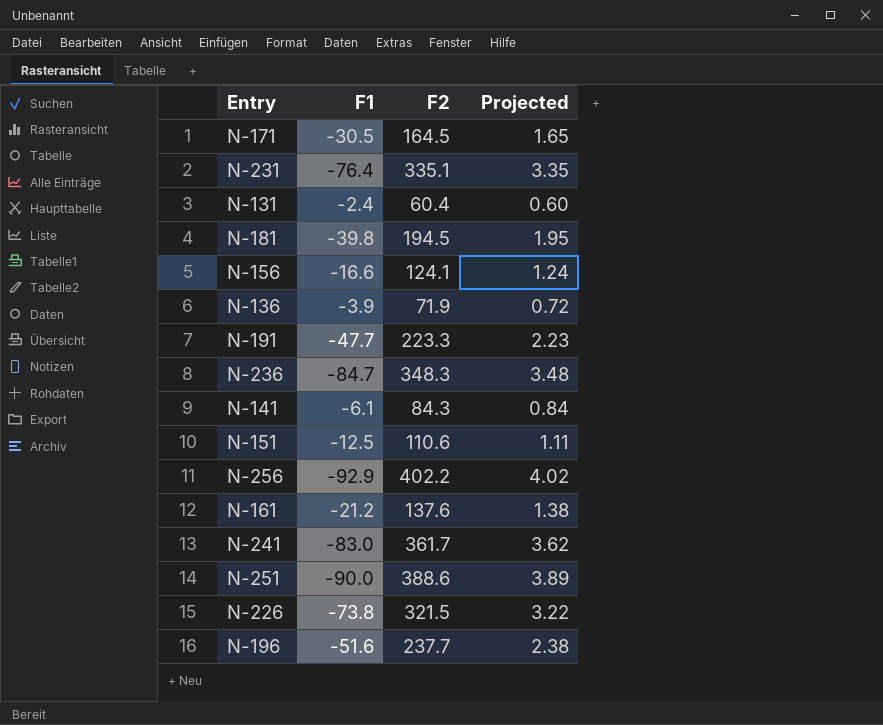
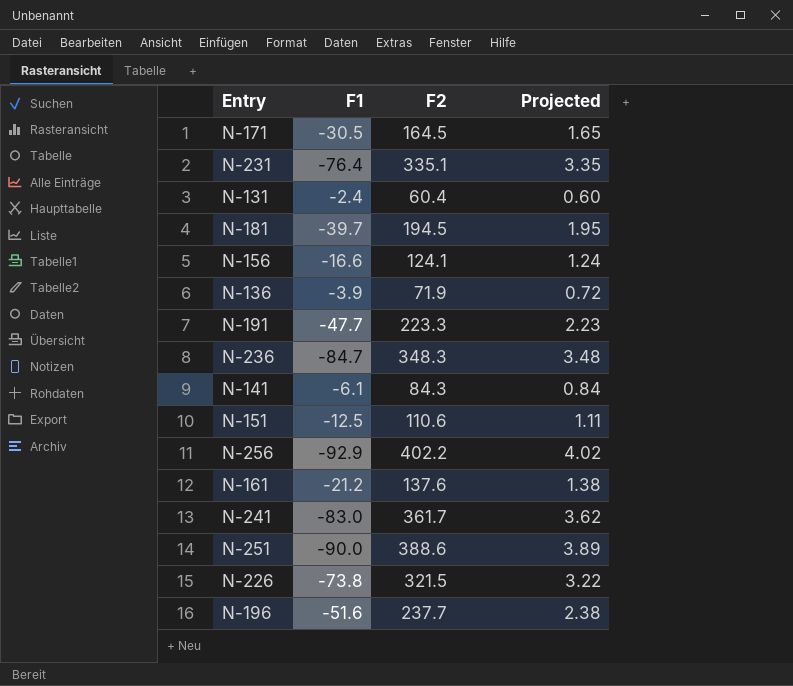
N-181 | F1: -39.8 -> -39.7

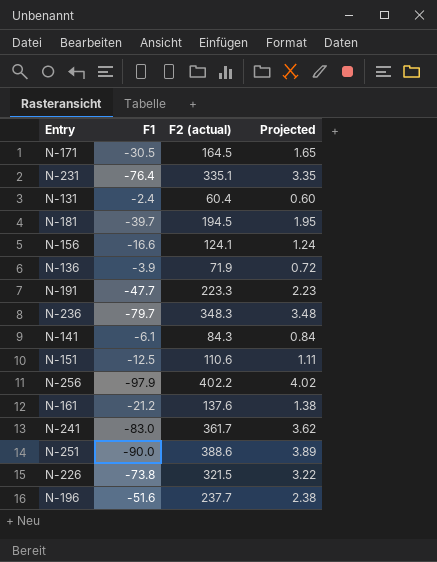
column name: F2 -> F2 (actual)
N-236 | F1: -84.7 -> -79.7
N-256 | F1: -92.9 -> -97.9

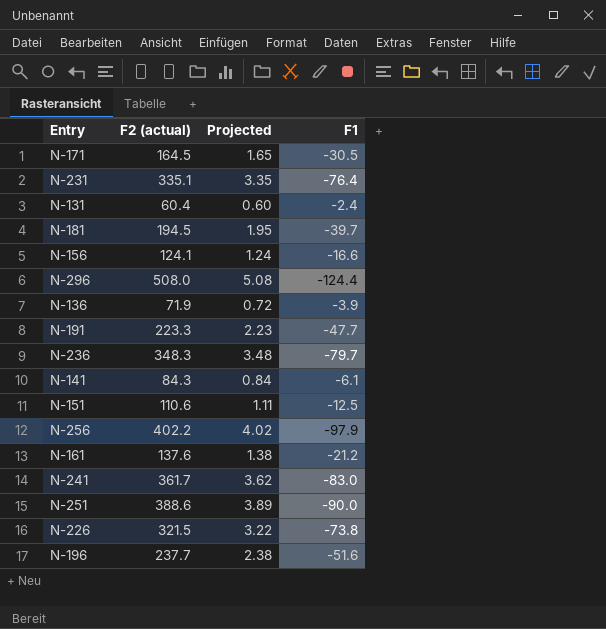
column F1 | position: 2 -> 4
row N-296: none -> 508.0 | 5.08 | -124.4

